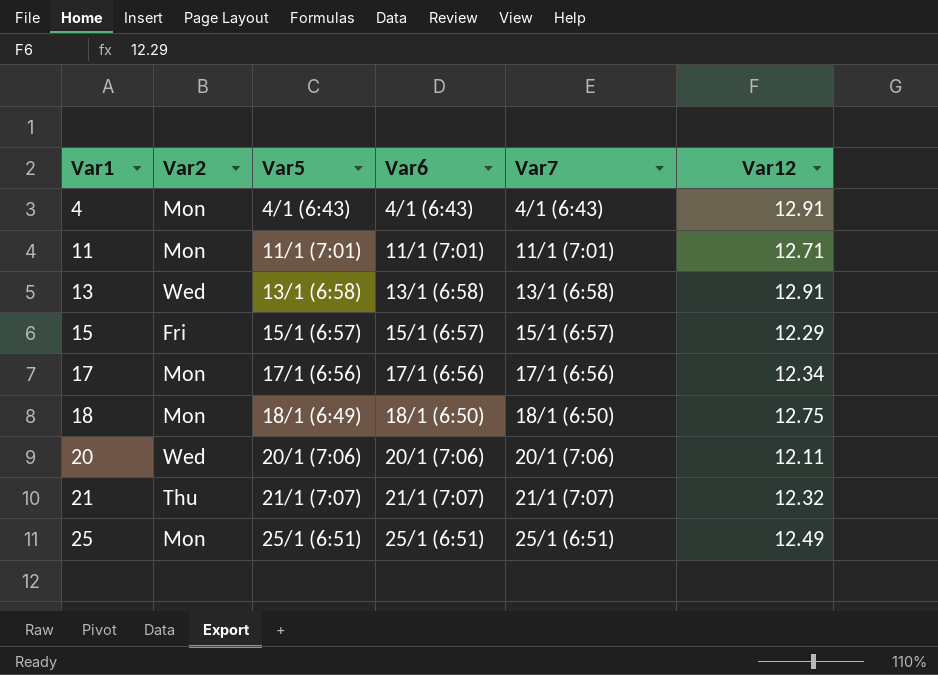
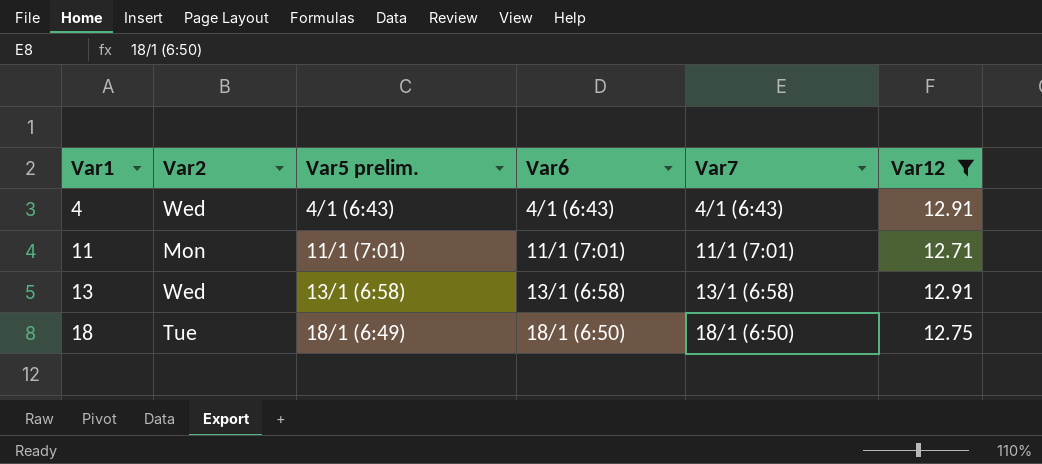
filter: none -> Var12 >= 12.71
column name: Var5 -> Var5 prelim.
4 | Var2: Mon -> Wed
18 | Var2: Mon -> Tue

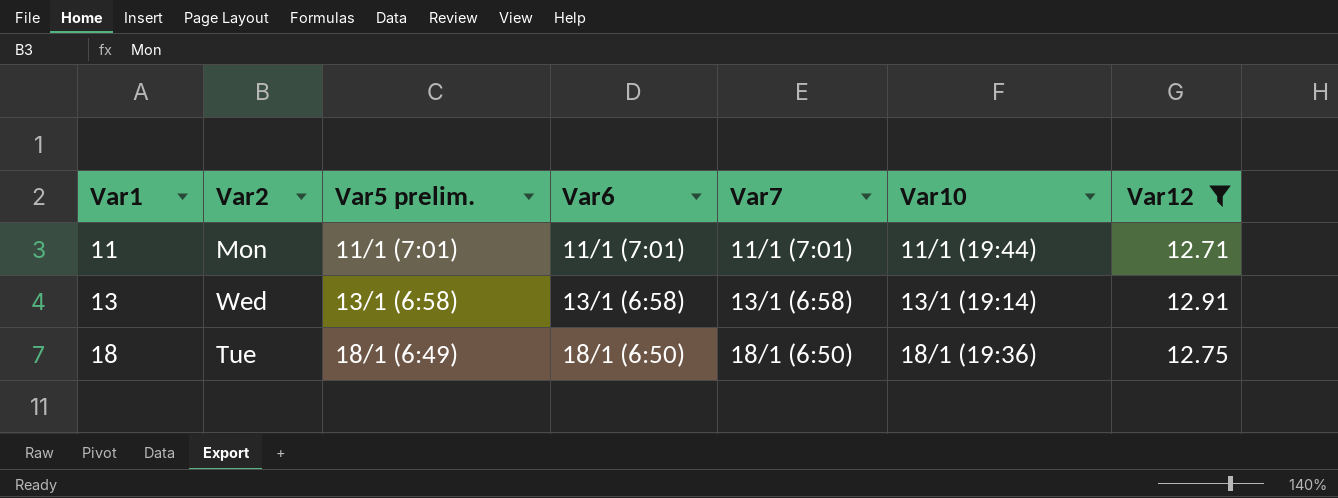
column Var10 | position: none -> 6
row 4: Wed | 4/1 (6:43) | 4/1 (6:43) | 4/1 (6:43) | 12.91 -> none

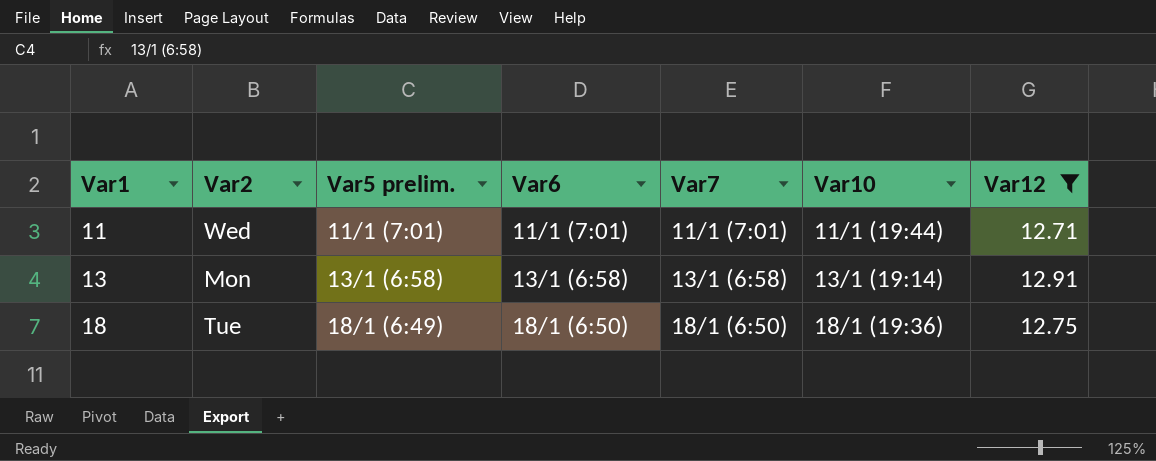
11 | Var2: Mon -> Wed
13 | Var2: Wed -> Mon

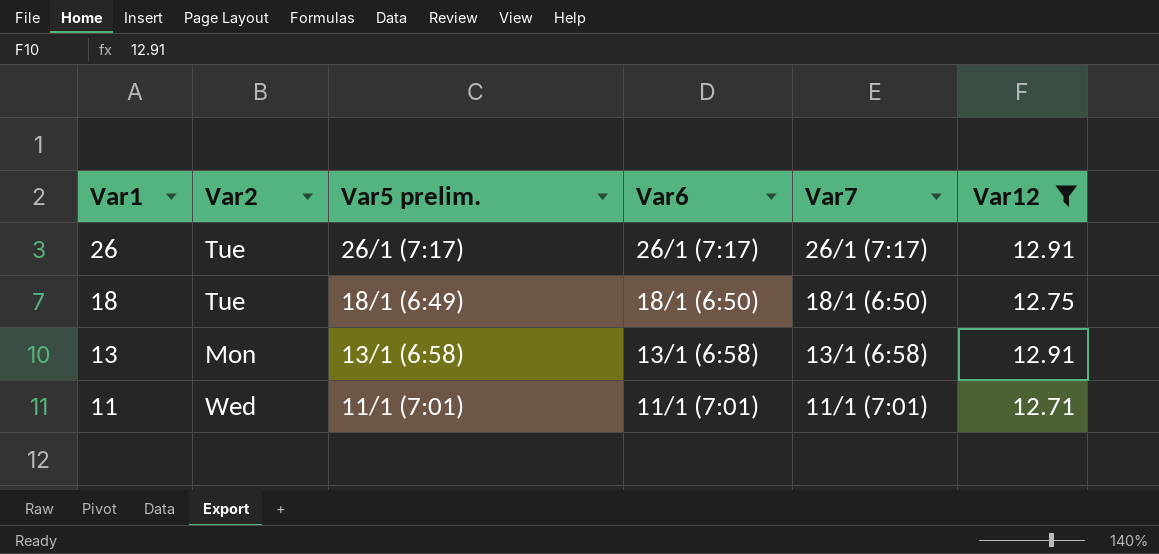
row order: Var1 ascending -> Var1 descending
column Var10 | position: 6 -> none
row 26: none -> Tue | 26/1 (7:17) | 26/1 (7:17) | 26/1 (7:17) | 12.91

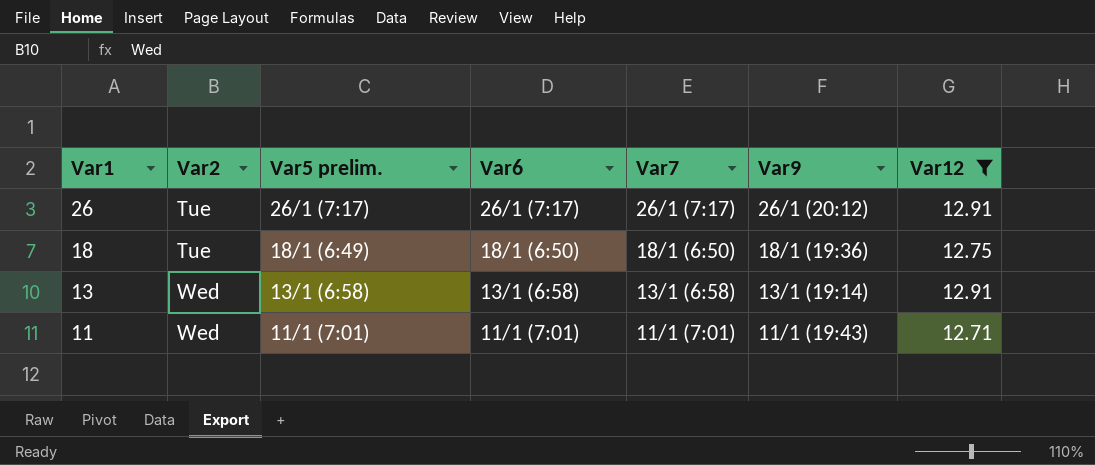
column Var9 | position: none -> 6
13 | Var2: Mon -> Wed

